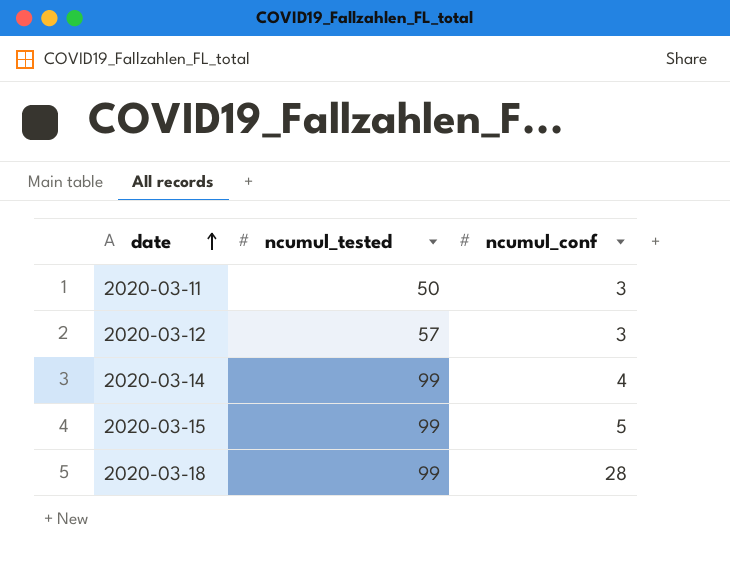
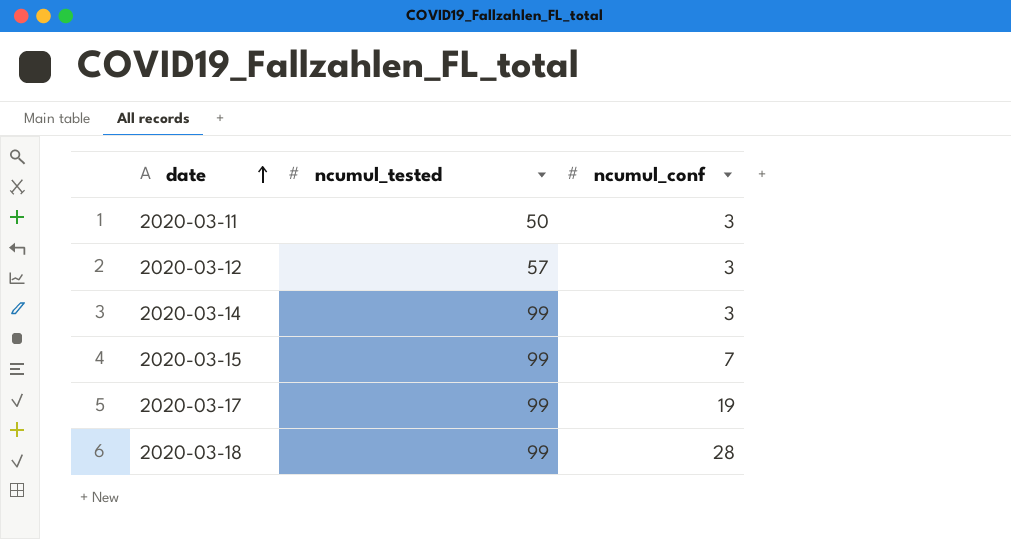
2020-03-14 | ncumul_conf: 4 -> 3
2020-03-15 | ncumul_conf: 5 -> 7
row 2020-03-17: none -> 99 | 19

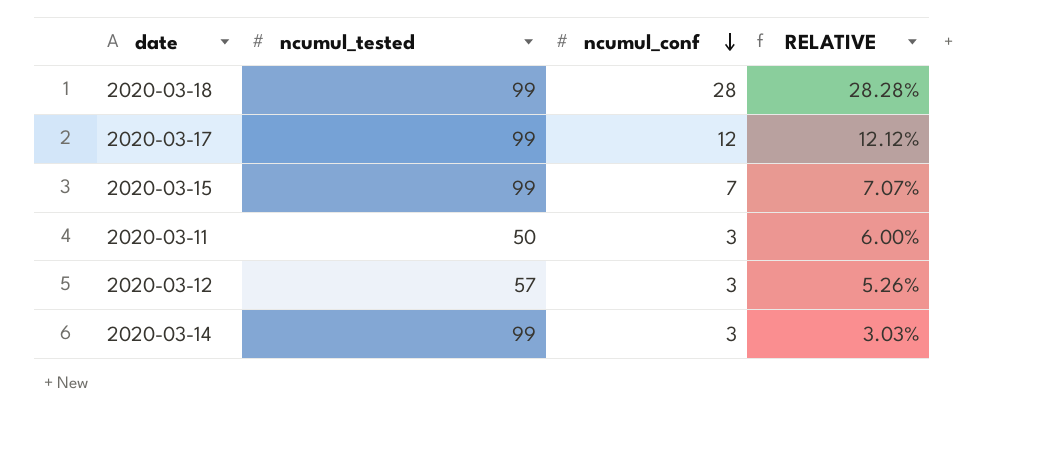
row order: date ascending -> ncumul_conf descending
column RELATIVE | formula: none -> [ncumul_conf] / [ncumul_tested]
2020-03-17 | ncumul_conf: 19 -> 12

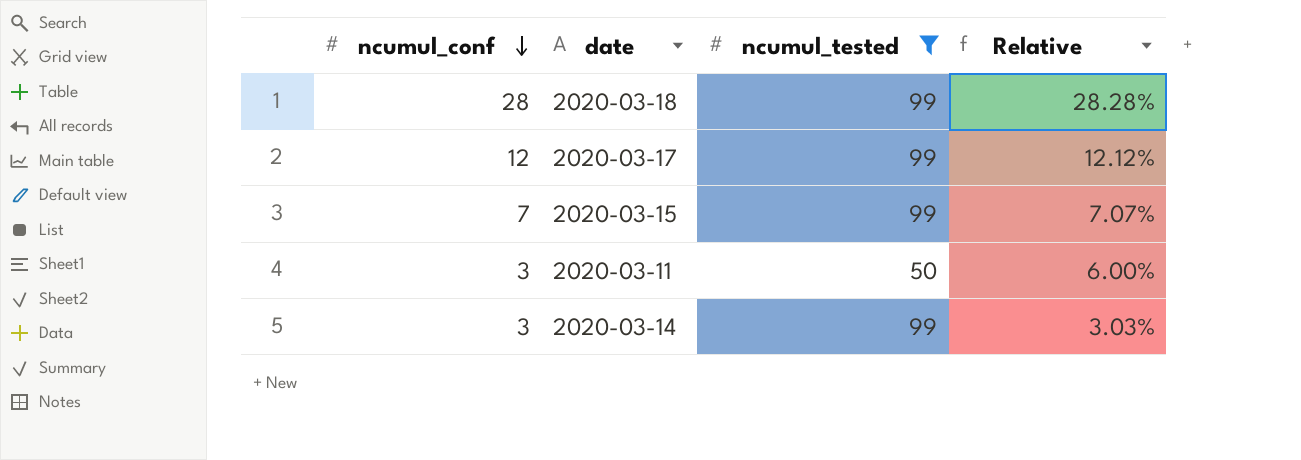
filter: none -> ncumul_tested != 57
column ncumul_conf | position: 3 -> 1
column name: RELATIVE -> Relative

